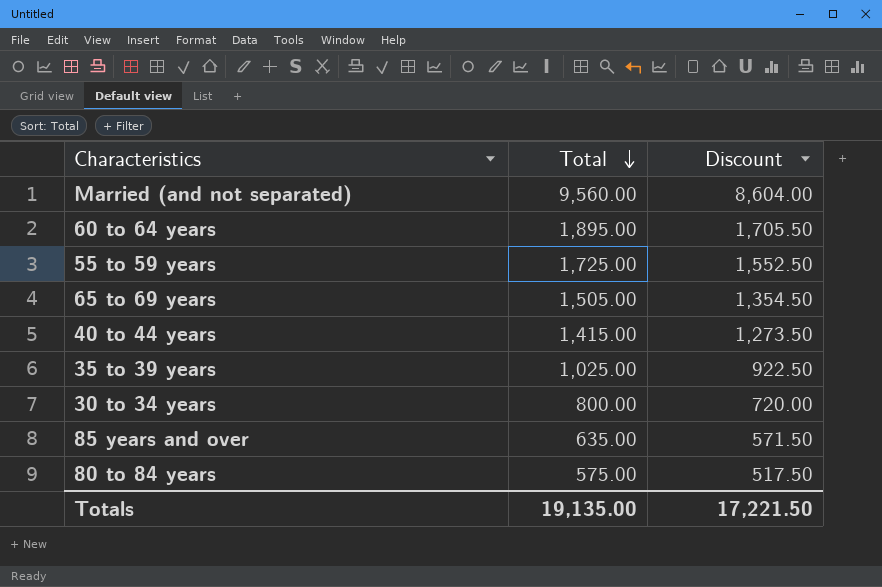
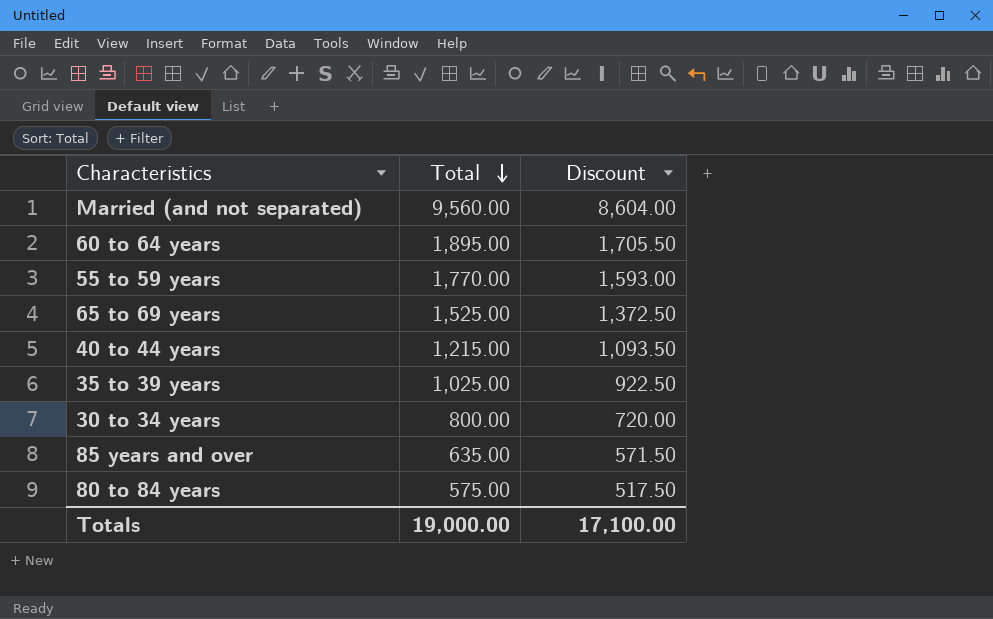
55 to 59 years | Total: 1,725.00 -> 1,770.00
55 to 59 years | Discount: 1,552.50 -> 1,593.00
65 to 69 years | Total: 1,505.00 -> 1,525.00
65 to 69 years | Discount: 1,354.50 -> 1,372.50
40 to 44 years | Total: 1,415.00 -> 1,215.00
40 to 44 years | Discount: 1,273.50 -> 1,093.50
Totals | Total: 19,135.00 -> 19,000.00
Totals | Discount: 17,221.50 -> 17,100.00

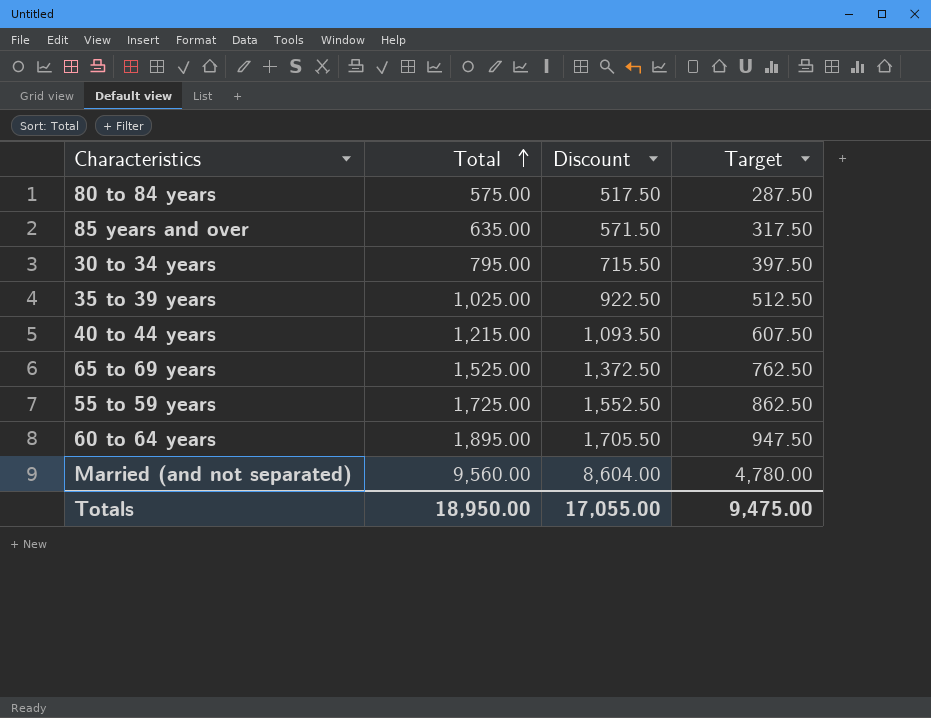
row order: Total descending -> Total ascending
column Target | formula: none -> [Total] * 0.5
30 to 34 years | Total: 800.00 -> 795.00
30 to 34 years | Discount: 720.00 -> 715.50
55 to 59 years | Total: 1,770.00 -> 1,725.00
55 to 59 years | Discount: 1,593.00 -> 1,552.50
Totals | Total: 19,000.00 -> 18,950.00
Totals | Discount: 17,100.00 -> 17,055.00

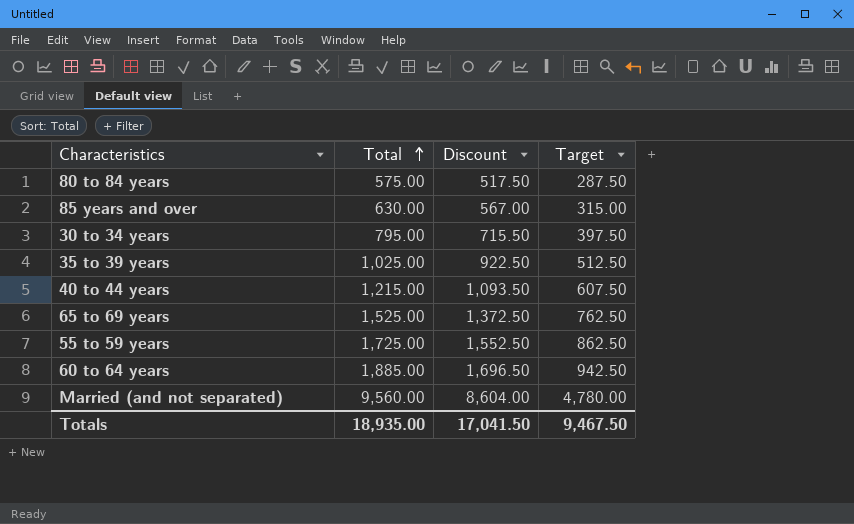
85 years and over | Total: 635.00 -> 630.00
85 years and over | Discount: 571.50 -> 567.00
85 years and over | Target: 317.50 -> 315.00
60 to 64 years | Total: 1,895.00 -> 1,885.00
60 to 64 years | Discount: 1,705.50 -> 1,696.50
60 to 64 years | Target: 947.50 -> 942.50
Totals | Total: 18,950.00 -> 18,935.00
Totals | Discount: 17,055.00 -> 17,041.50
Totals | Target: 9,475.00 -> 9,467.50

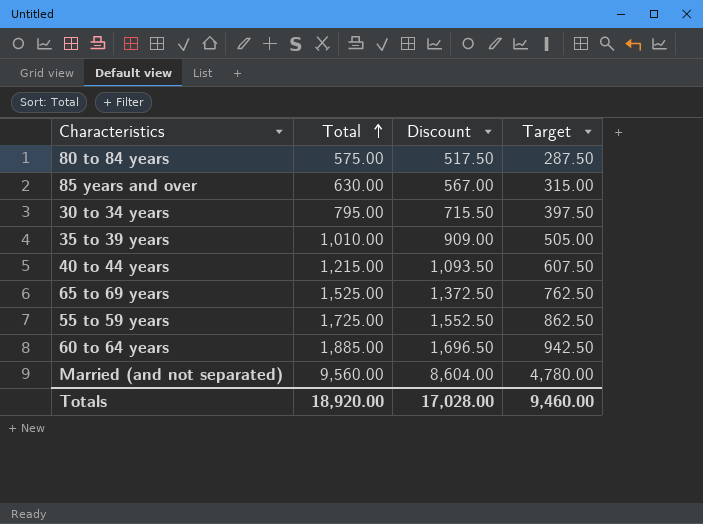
35 to 39 years | Total: 1,025.00 -> 1,010.00
35 to 39 years | Discount: 922.50 -> 909.00
35 to 39 years | Target: 512.50 -> 505.00
Totals | Total: 18,935.00 -> 18,920.00
Totals | Discount: 17,041.50 -> 17,028.00
Totals | Target: 9,467.50 -> 9,460.00

